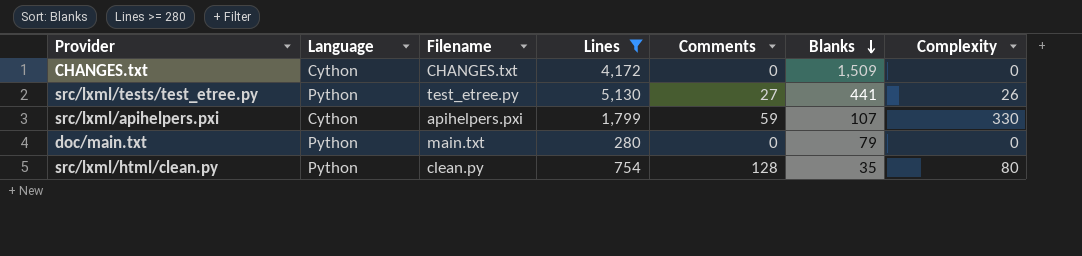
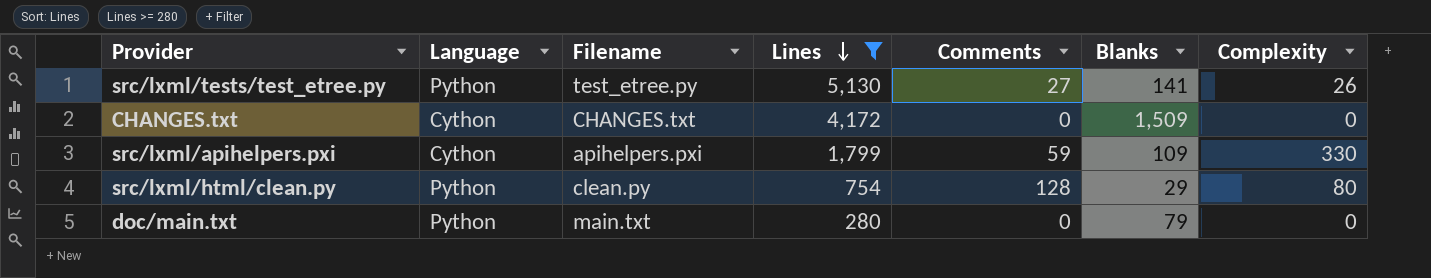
row order: Blanks descending -> Lines descending
src/lxml/tests/test_etree.py | Blanks: 441 -> 141
src/lxml/apihelpers.pxi | Blanks: 107 -> 109
src/lxml/html/clean.py | Blanks: 35 -> 29

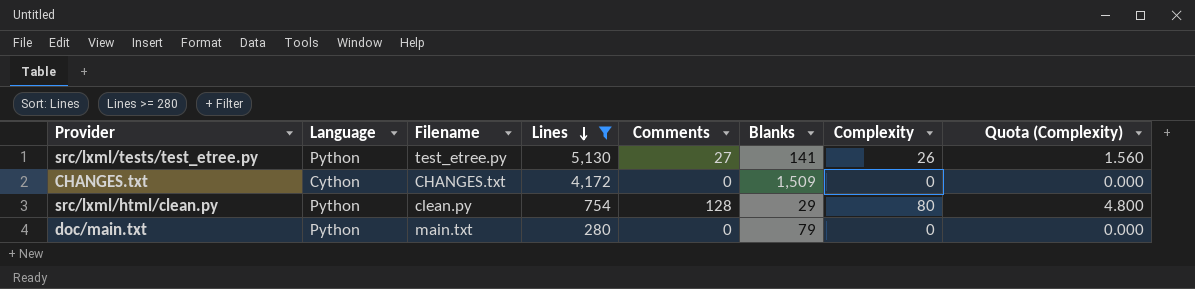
column Quota (Complexity) | formula: none -> [Complexity] * 0.06
row src/lxml/apihelpers.pxi: Cython | apihelpers.pxi | 1,799 | 59 | 109 | 330 -> none

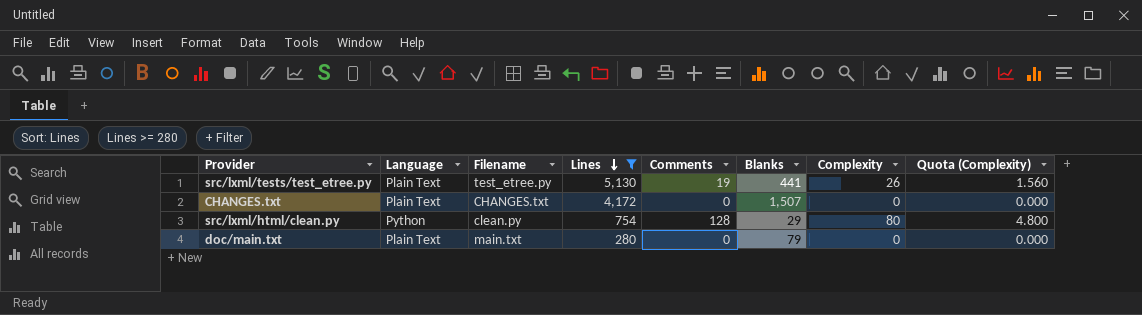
src/lxml/tests/test_etree.py | Language: Python -> Plain Text
src/lxml/tests/test_etree.py | Comments: 27 -> 19
src/lxml/tests/test_etree.py | Blanks: 141 -> 441
CHANGES.txt | Language: Cython -> Plain Text
CHANGES.txt | Blanks: 1,509 -> 1,507
doc/main.txt | Language: Python -> Plain Text

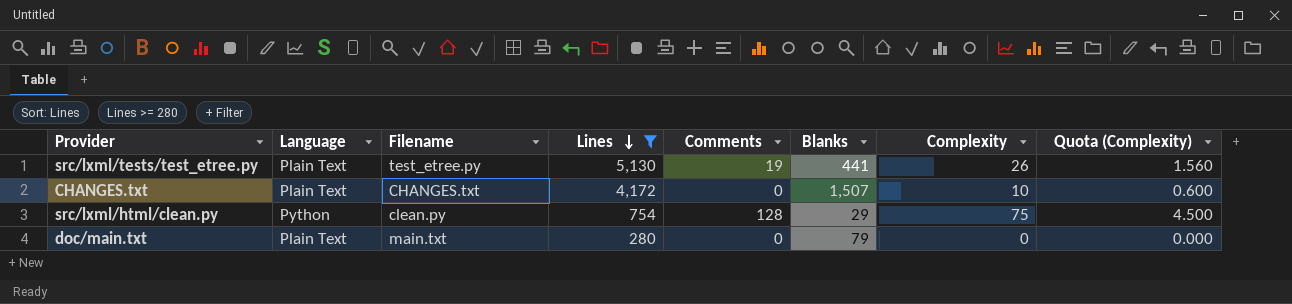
CHANGES.txt | Complexity: 0 -> 10
CHANGES.txt | Quota (Complexity): 0.000 -> 0.600
src/lxml/html/clean.py | Complexity: 80 -> 75
src/lxml/html/clean.py | Quota (Complexity): 4.800 -> 4.500

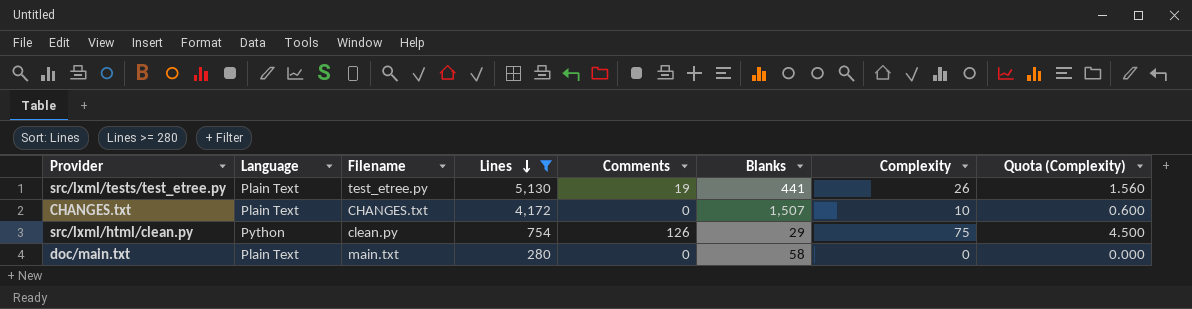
src/lxml/html/clean.py | Comments: 128 -> 126
doc/main.txt | Blanks: 79 -> 58

